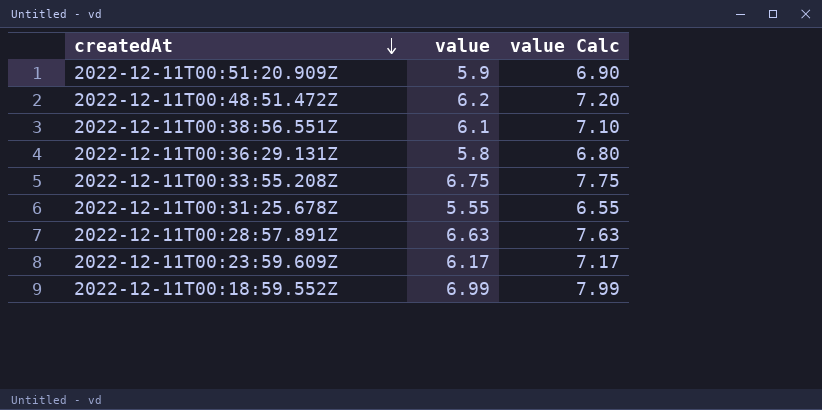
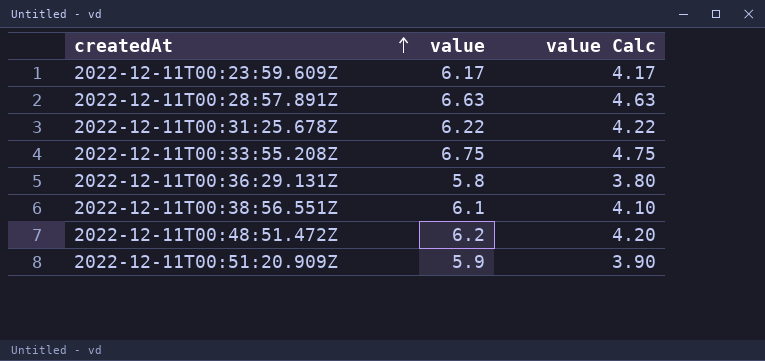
row order: createdAt descending -> createdAt ascending
column value Calc | formula: [value] + 1 -> [value] - 2
row 2022-12-11T00:18:59.552Z: 6.99 | 7.99 -> none
2022-12-11T00:31:25.678Z | value: 5.55 -> 6.22

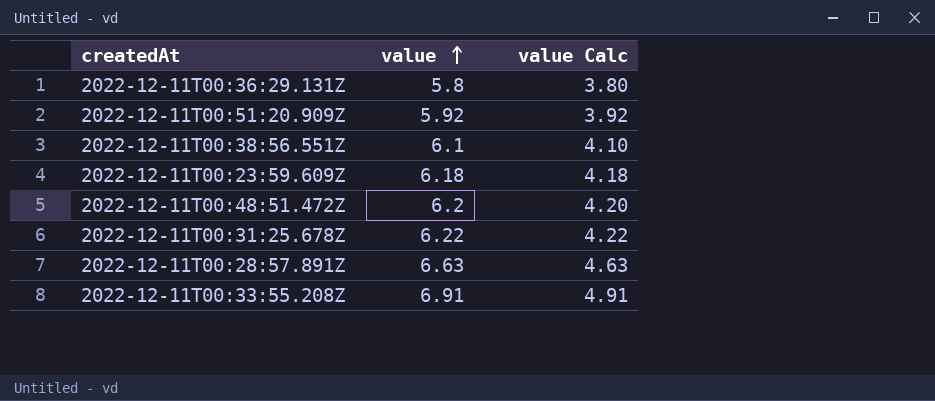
row order: createdAt ascending -> value ascending
2022-12-11T00:51:20.909Z | value: 5.9 -> 5.92
2022-12-11T00:51:20.909Z | value Calc: 3.90 -> 3.92
2022-12-11T00:23:59.609Z | value: 6.17 -> 6.18
2022-12-11T00:23:59.609Z | value Calc: 4.17 -> 4.18
2022-12-11T00:33:55.208Z | value: 6.75 -> 6.91
2022-12-11T00:33:55.208Z | value Calc: 4.75 -> 4.91

